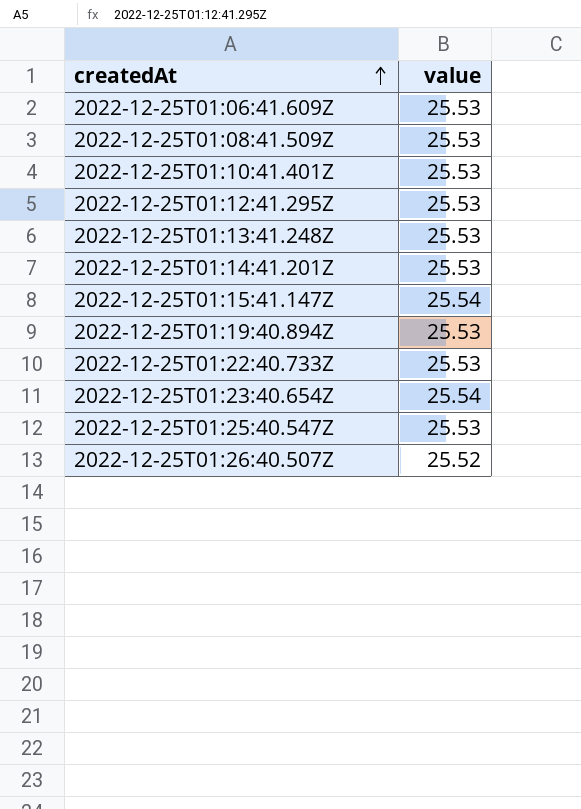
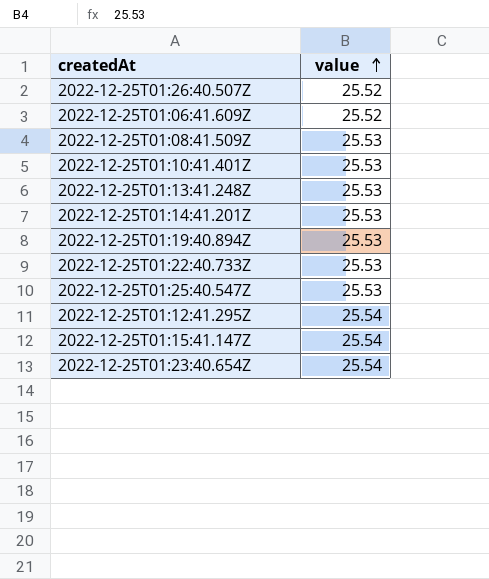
row order: createdAt ascending -> value ascending
2022-12-25T01:06:41.609Z | value: 25.53 -> 25.52
2022-12-25T01:12:41.295Z | value: 25.53 -> 25.54

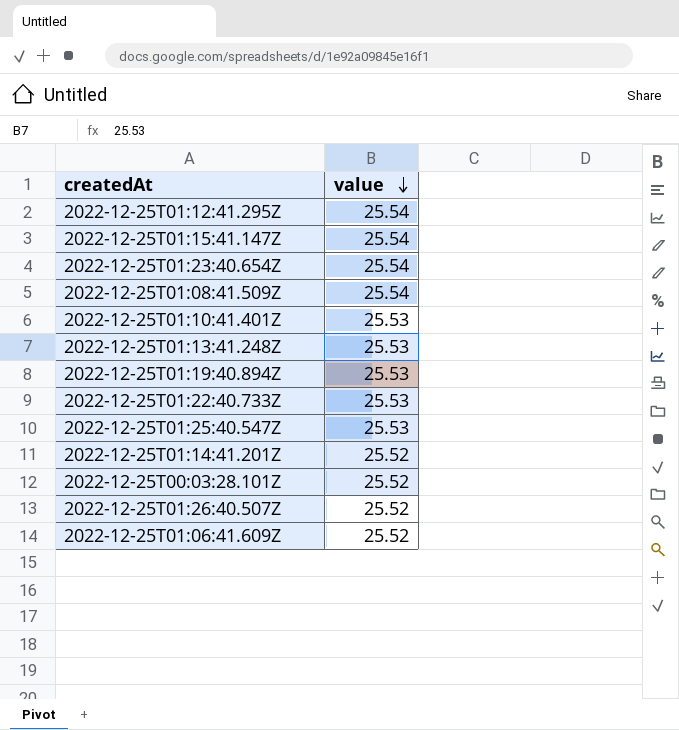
row order: value ascending -> value descending
2022-12-25T01:08:41.509Z | value: 25.53 -> 25.54
2022-12-25T01:14:41.201Z | value: 25.53 -> 25.52
row 2022-12-25T00:03:28.101Z: none -> 25.52

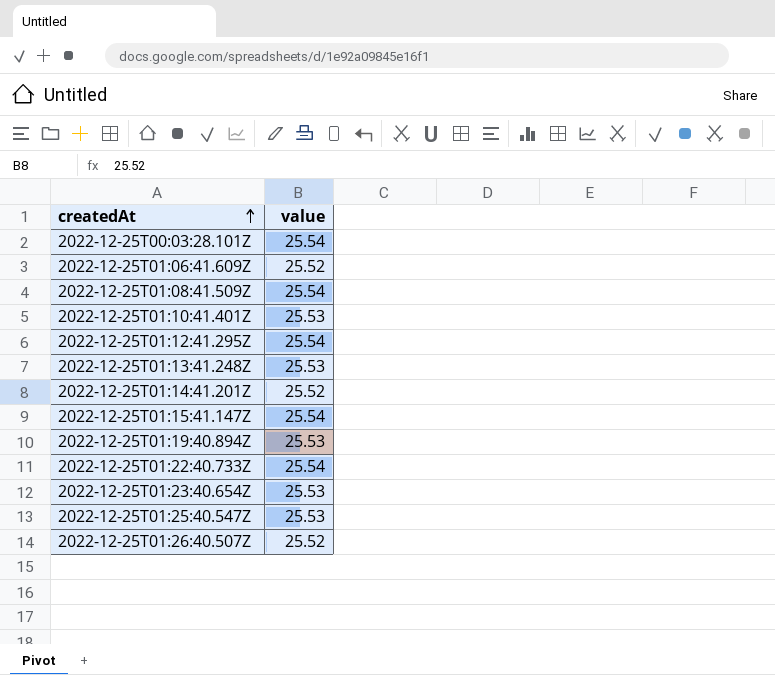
row order: value descending -> createdAt ascending
2022-12-25T00:03:28.101Z | value: 25.52 -> 25.54
2022-12-25T01:22:40.733Z | value: 25.53 -> 25.54
2022-12-25T01:23:40.654Z | value: 25.54 -> 25.53

